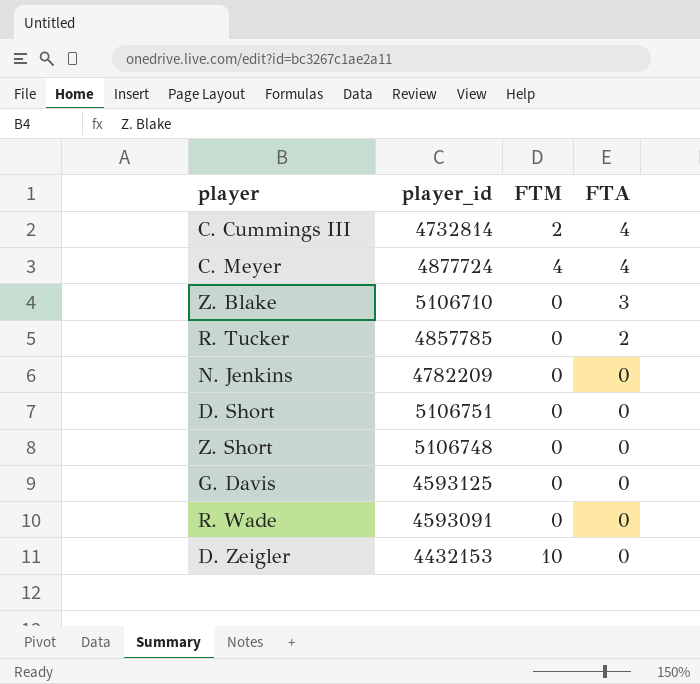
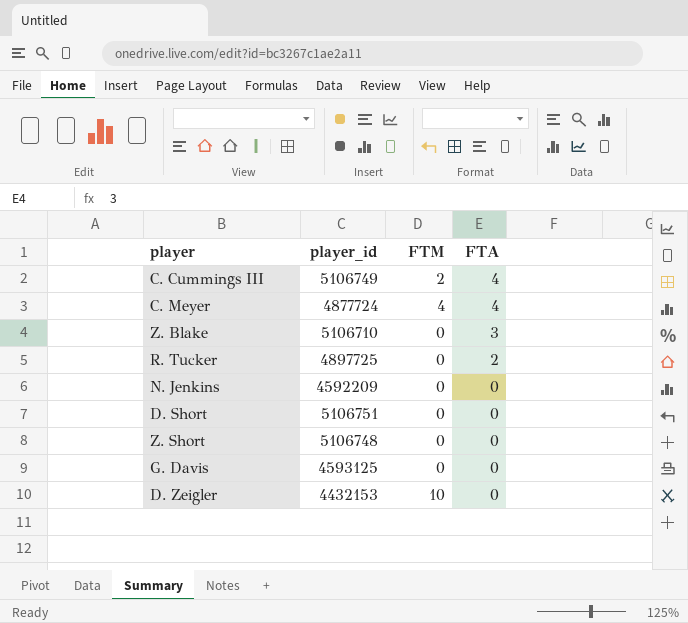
row R. Wade: 4593091 | 0 | 0 -> none
C. Cummings III | player_id: 4732814 -> 5106749
R. Tucker | player_id: 4857785 -> 4897725
N. Jenkins | player_id: 4782209 -> 4592209

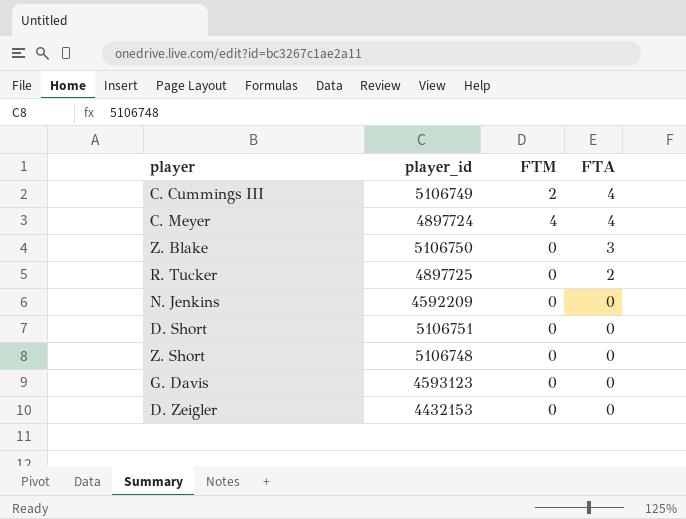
C. Meyer | player_id: 4877724 -> 4897724
Z. Blake | player_id: 5106710 -> 5106750
G. Davis | player_id: 4593125 -> 4593123
D. Zeigler | FTM: 10 -> 0

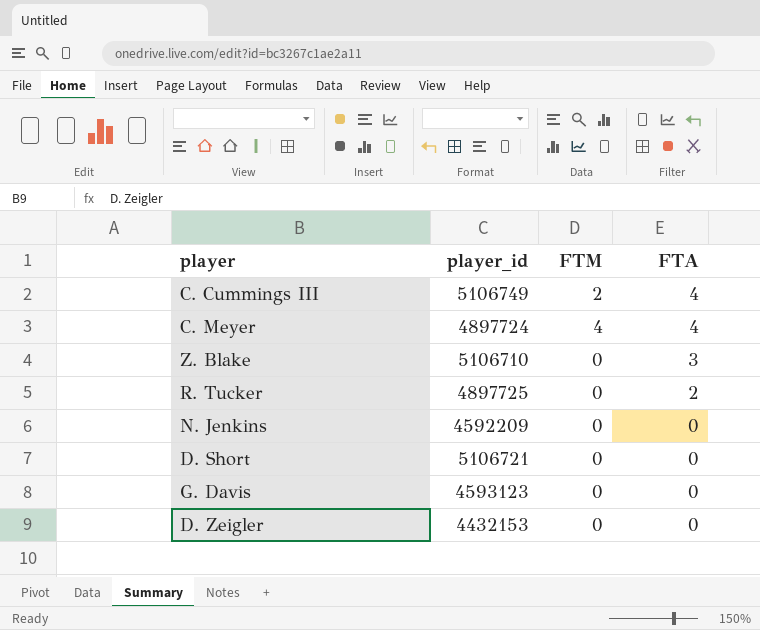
row Z. Short: 5106748 | 0 | 0 -> none
Z. Blake | player_id: 5106750 -> 5106710
D. Short | player_id: 5106751 -> 5106721

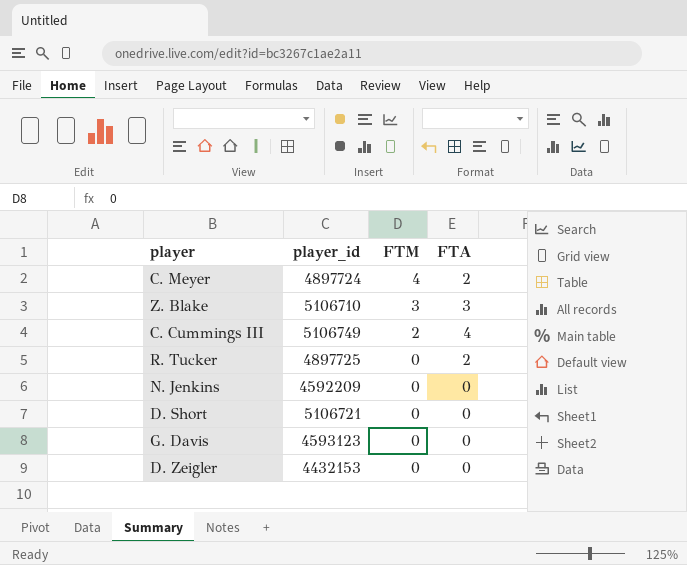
row order: FTA descending -> FTM descending
C. Meyer | FTA: 4 -> 2
Z. Blake | FTM: 0 -> 3

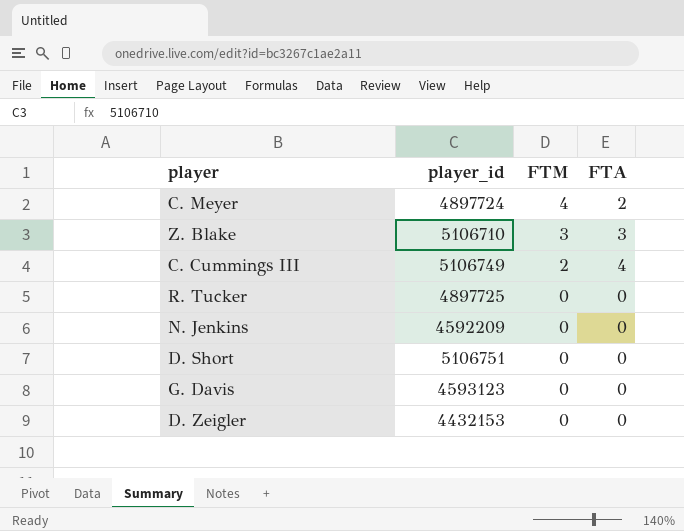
R. Tucker | FTA: 2 -> 0
D. Short | player_id: 5106721 -> 5106751

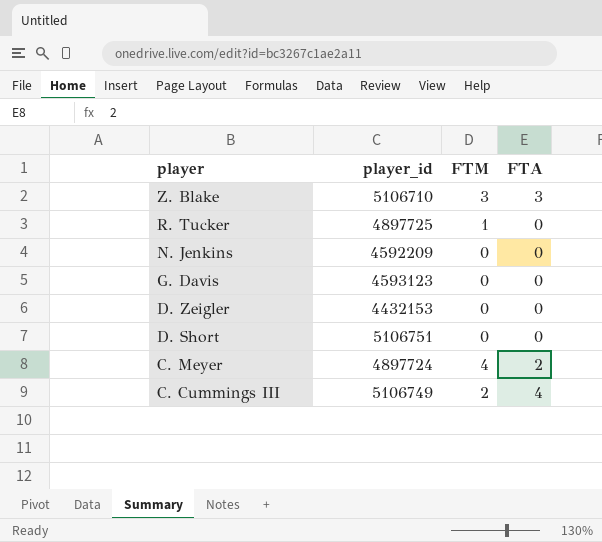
row order: FTM descending -> player descending
R. Tucker | FTM: 0 -> 1

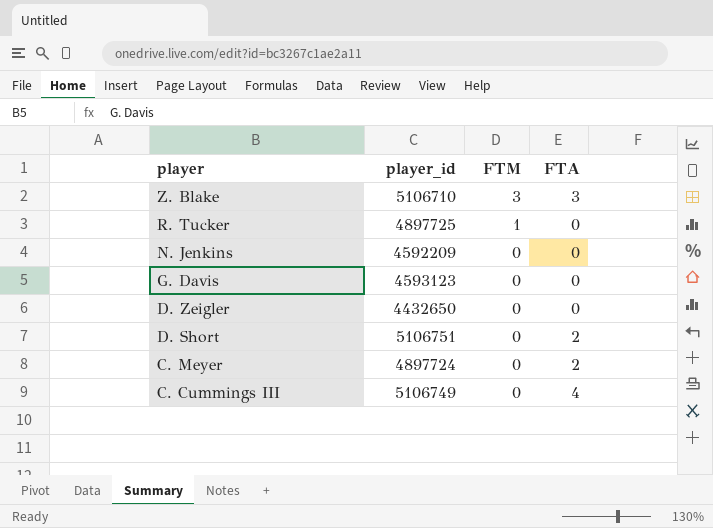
D. Zeigler | player_id: 4432153 -> 4432650
D. Short | FTA: 0 -> 2
C. Meyer | FTM: 4 -> 0
C. Cummings III | FTM: 2 -> 0

